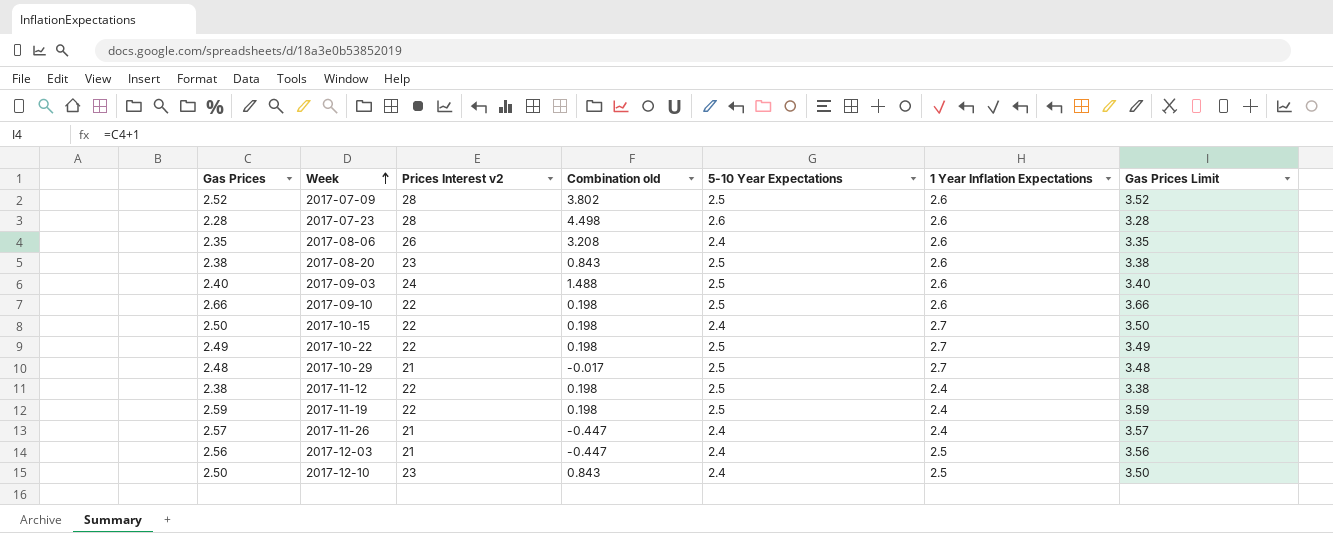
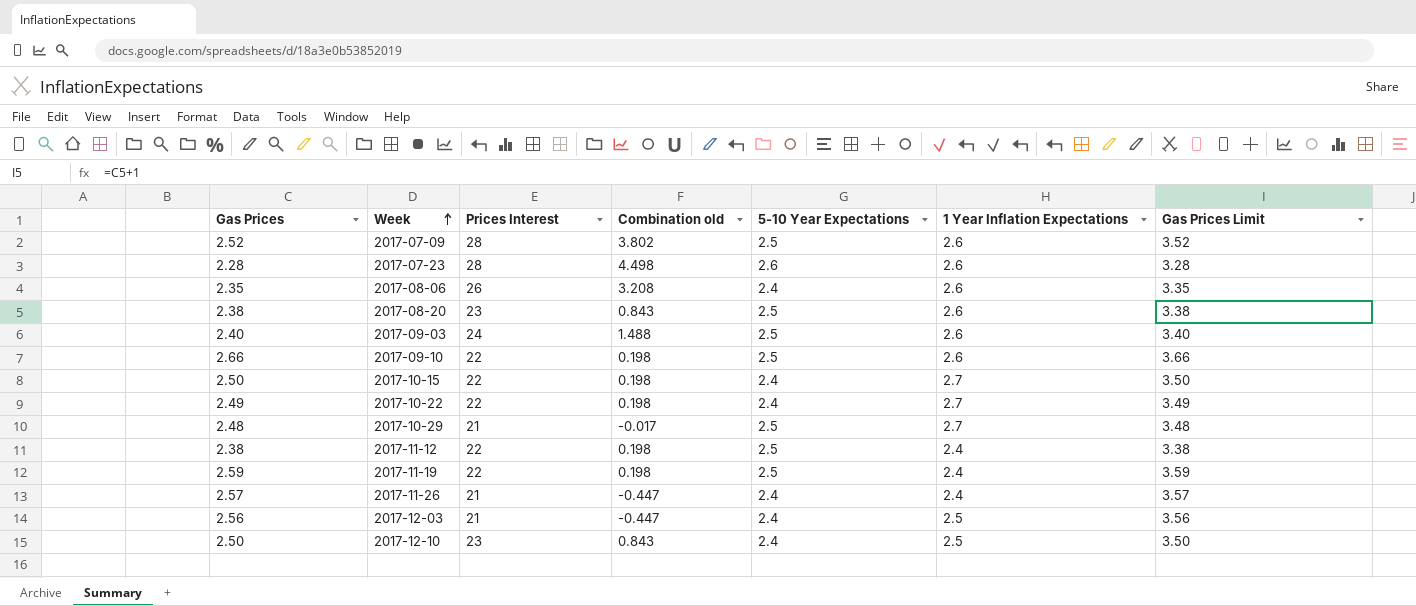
column name: Prices Interest v2 -> Prices Interest
2017-10-22 | 5-10 Year Expectations: 2.5 -> 2.4

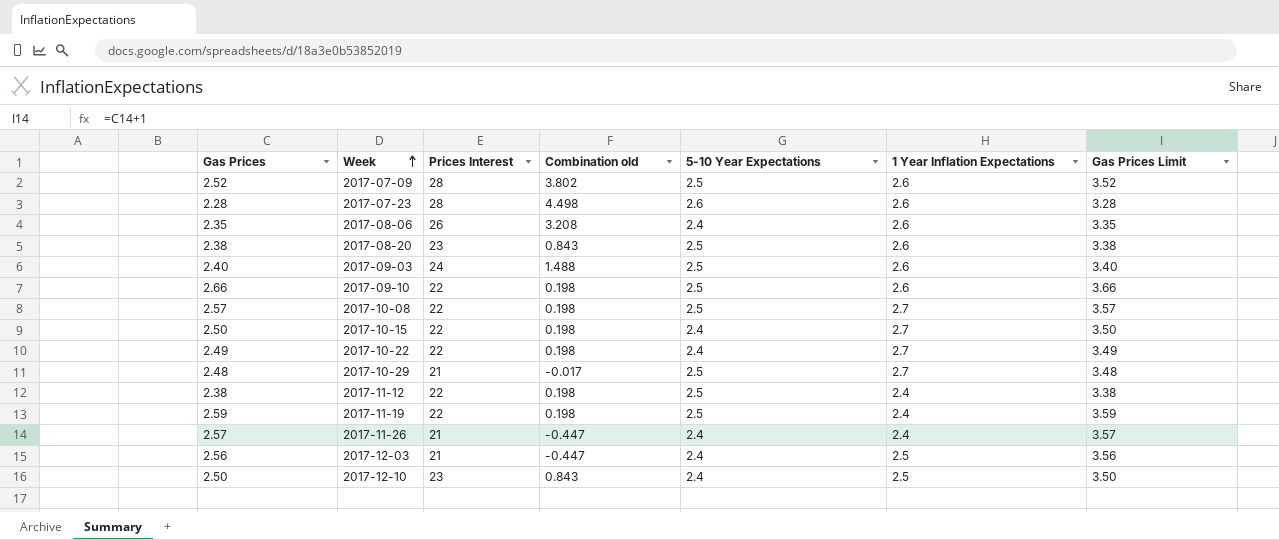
row 2017-10-08: none -> 2.57 | 22 | 0.198 | 2.5 | 2.7 | 3.57

